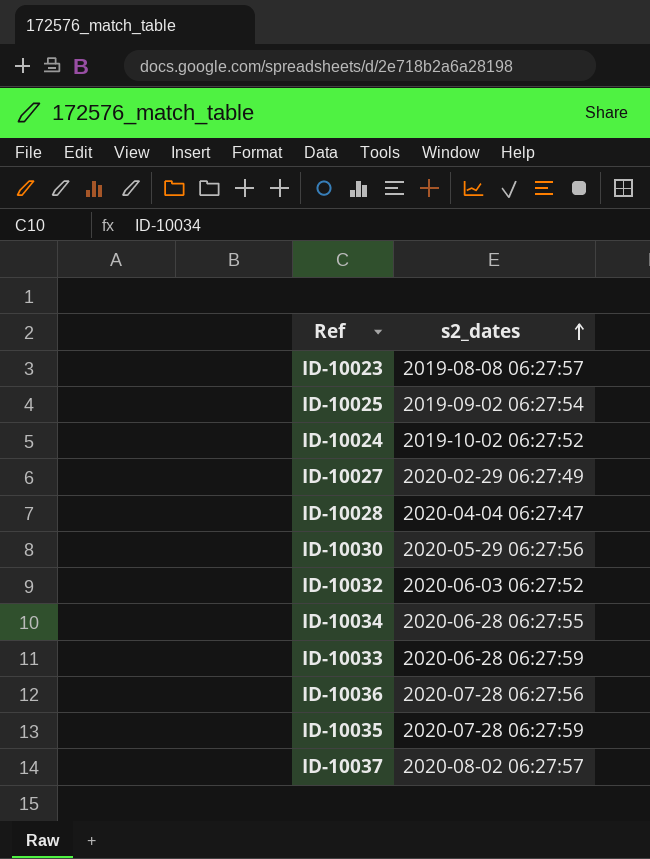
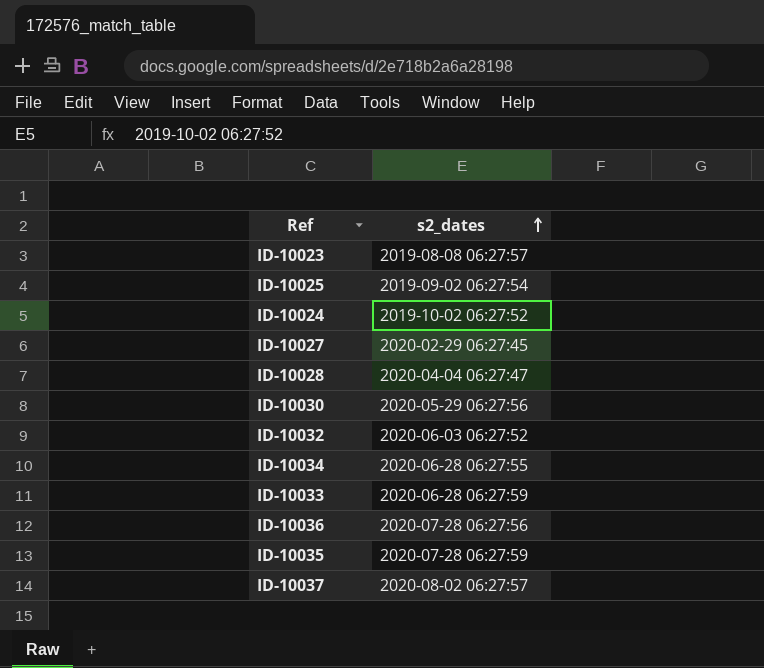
ID-10027 | s2_dates: 2020-02-29 06:27:49 -> 2020-02-29 06:27:45

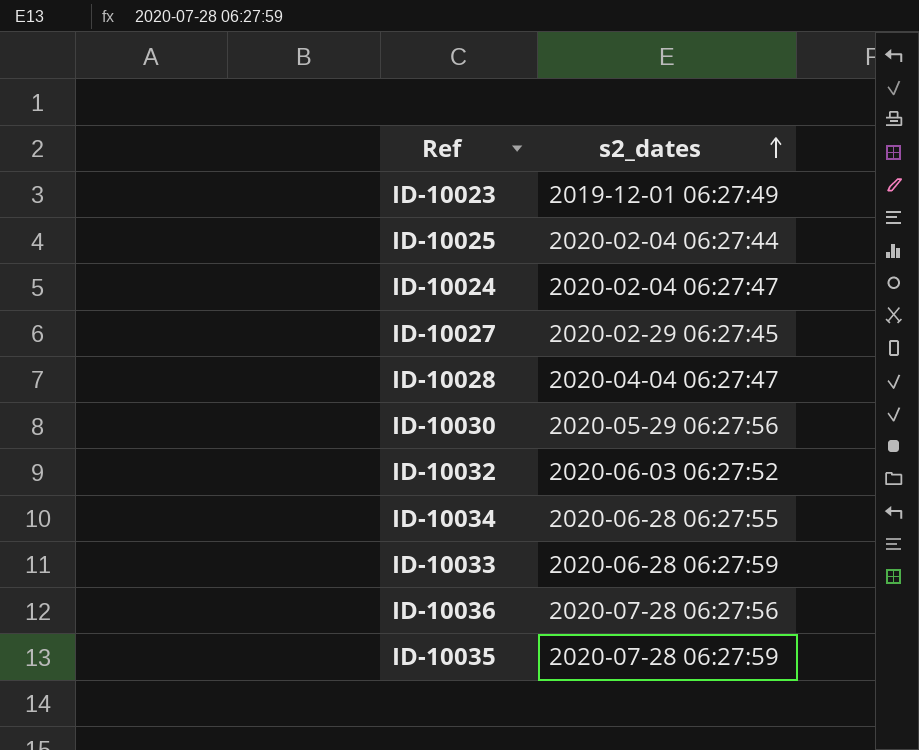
row ID-10037: 2020-08-02 06:27:57 -> none
ID-10023 | s2_dates: 2019-08-08 06:27:57 -> 2019-12-01 06:27:49
ID-10025 | s2_dates: 2019-09-02 06:27:54 -> 2020-02-04 06:27:44
ID-10024 | s2_dates: 2019-10-02 06:27:52 -> 2020-02-04 06:27:47

